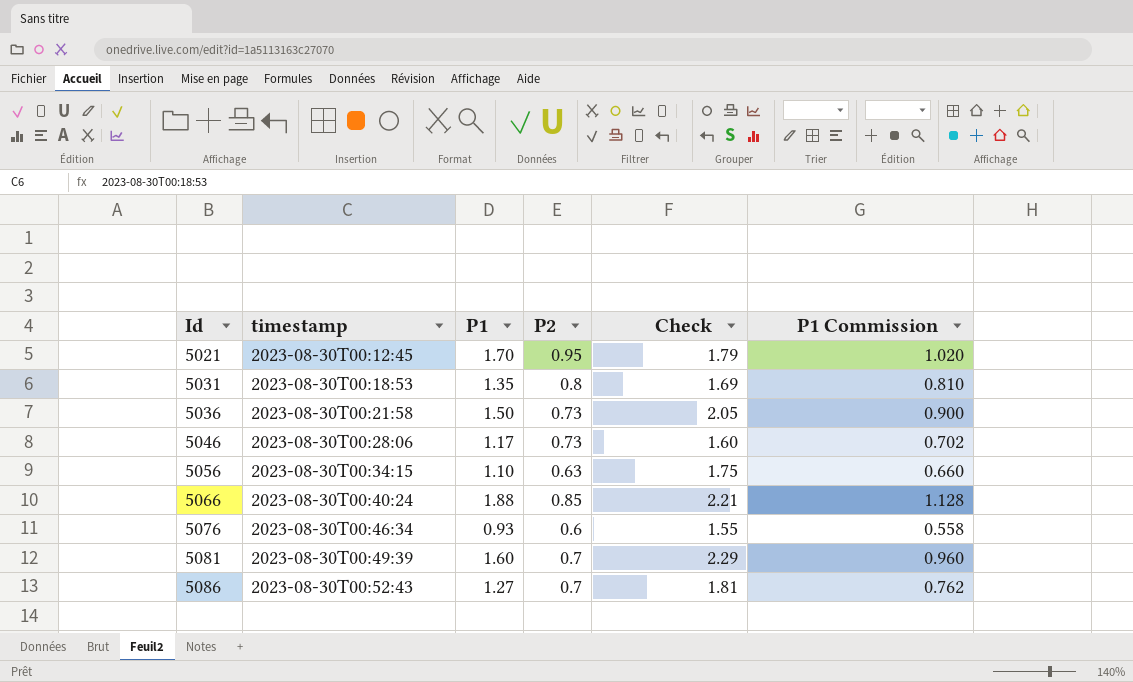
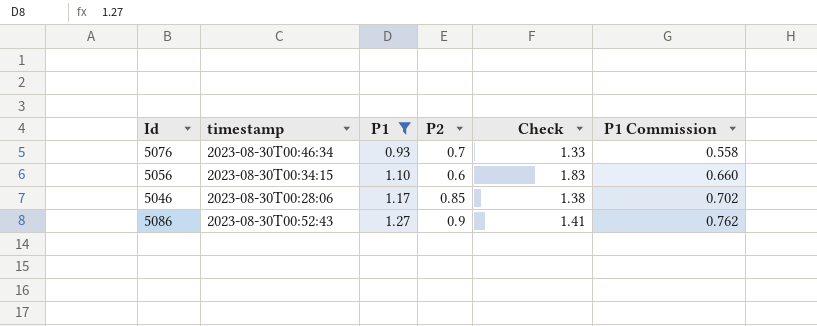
filter: none -> P1 <= 1.27
row order: Id ascending -> P1 ascending
5076 | P2: 0.6 -> 0.7
5076 | Check: 1.55 -> 1.33
5056 | P2: 0.63 -> 0.6
5056 | Check: 1.75 -> 1.83
5046 | P2: 0.73 -> 0.85
5046 | Check: 1.60 -> 1.38
5086 | P2: 0.7 -> 0.9
5086 | Check: 1.81 -> 1.41

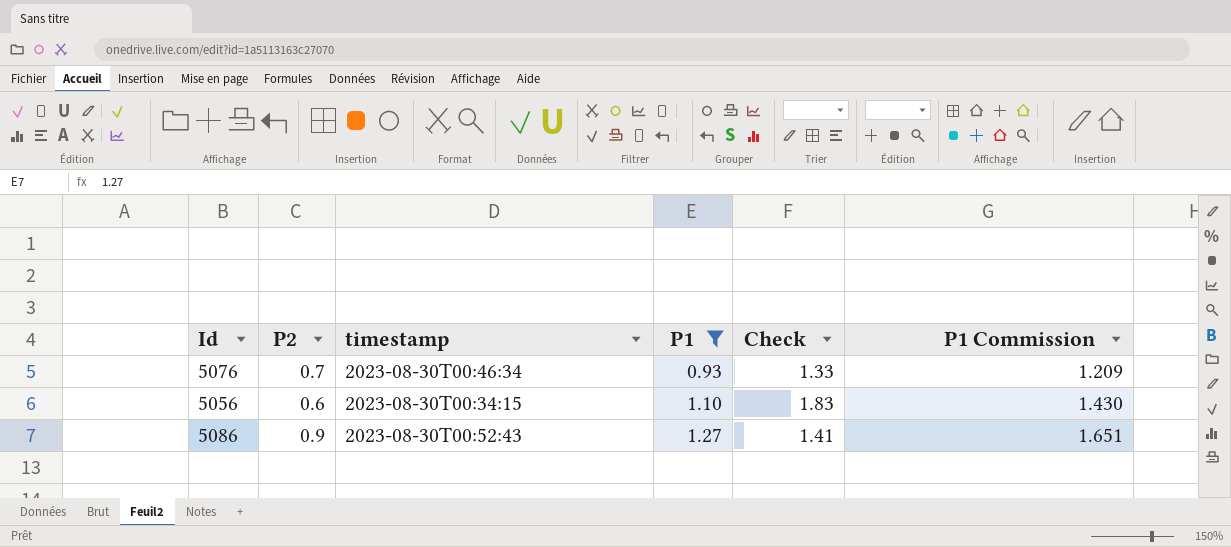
column P2 | position: 4 -> 2
column P1 Commission | formula: [P1] * 0.6 -> [P1] * 1.3
row 5046: 2023-08-30T00:28:06 | 1.17 | 0.85 | 1.38 | 0.702 -> none

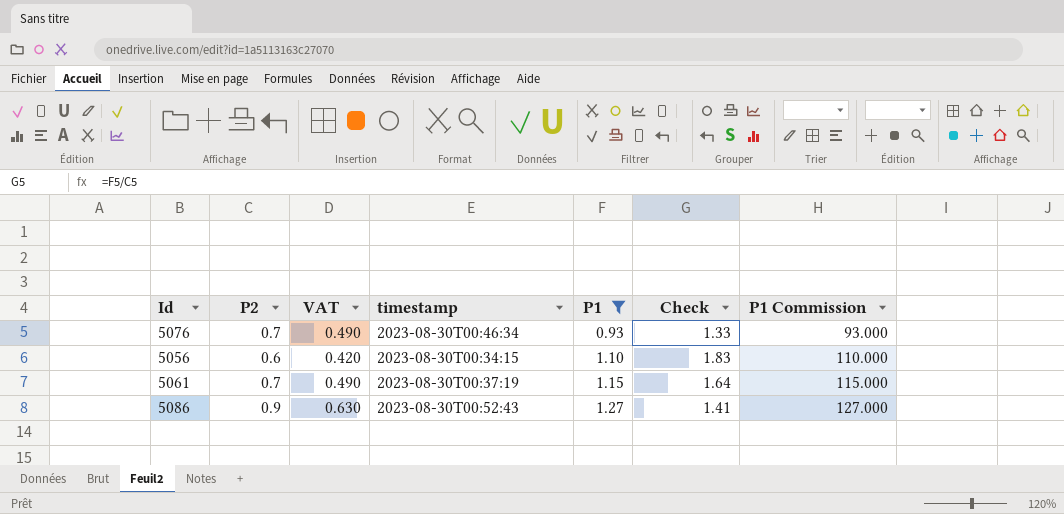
column VAT | formula: none -> [P2] * 0.7
column P1 Commission | formula: [P1] * 1.3 -> [P1] * 100
row 5061: none -> 0.7 | 0.490 | 2023-08-30T00:37:19 | 1.15 | 1.64 | 115.000

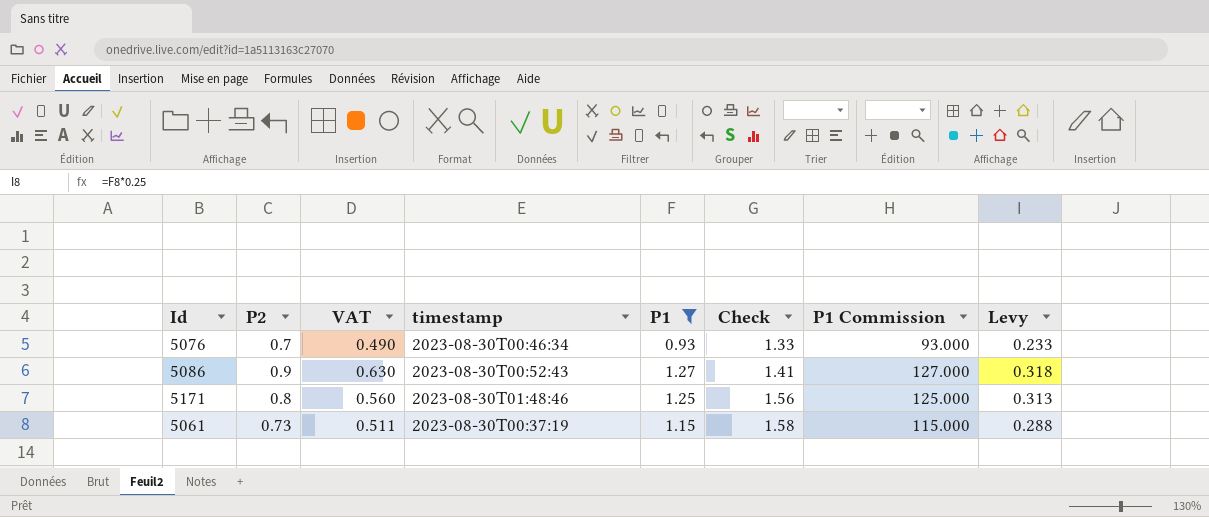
row order: P1 ascending -> Check ascending
column Levy | formula: none -> [P1] * 0.25
row 5056: 0.6 | 0.420 | 2023-08-30T00:34:15 | 1.10 | 1.83 | 110.000 -> none
row 5171: none -> 0.8 | 0.560 | 2023-08-30T01:48:46 | 1.25 | 1.56 | 125.000 | 0.313
5061 | P2: 0.7 -> 0.73
5061 | VAT: 0.490 -> 0.511
5061 | Check: 1.64 -> 1.58

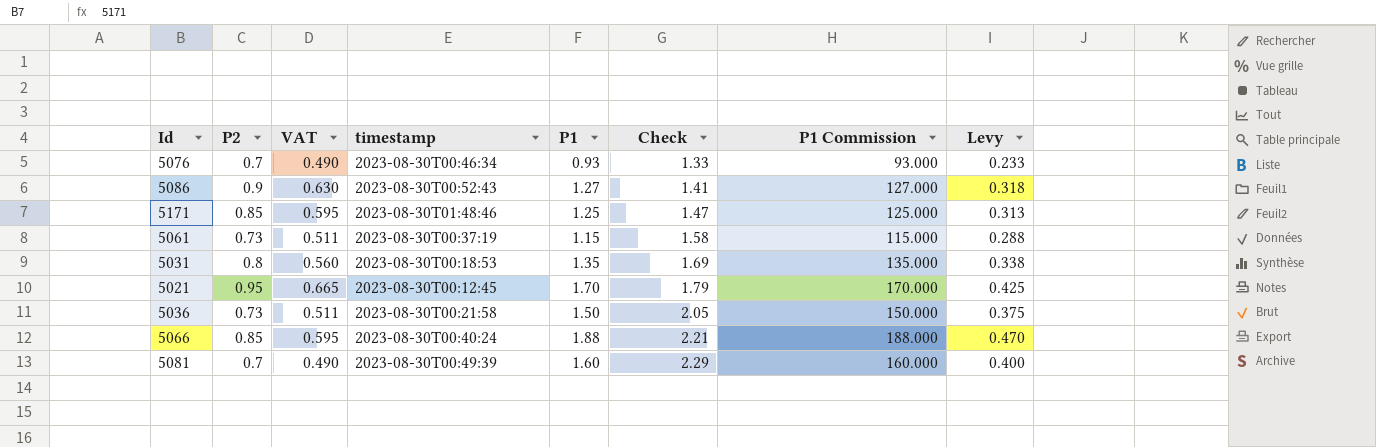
filter: P1 <= 1.27 -> none
5171 | P2: 0.8 -> 0.85
5171 | VAT: 0.560 -> 0.595
5171 | Check: 1.56 -> 1.47

